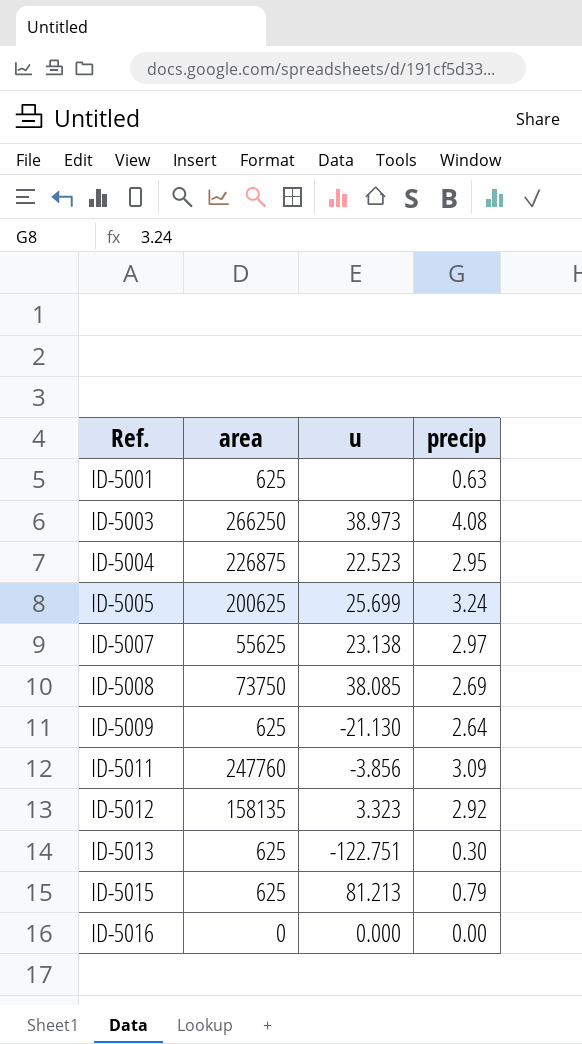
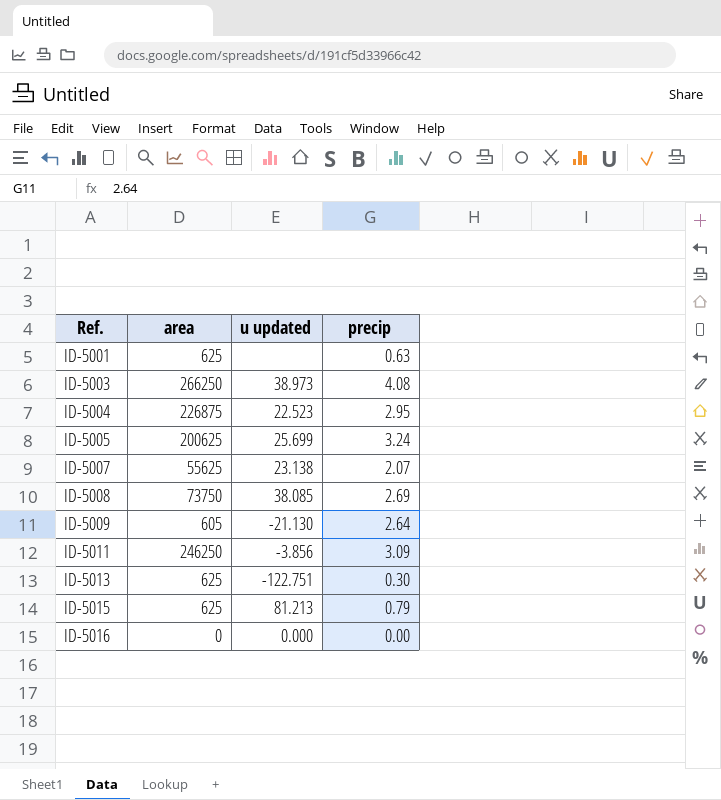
column name: u -> u updated
row ID-5012: 158135 | 3.323 | 2.92 -> none
ID-5007 | precip: 2.97 -> 2.07
ID-5009 | area: 625 -> 605
ID-5011 | area: 247760 -> 246250

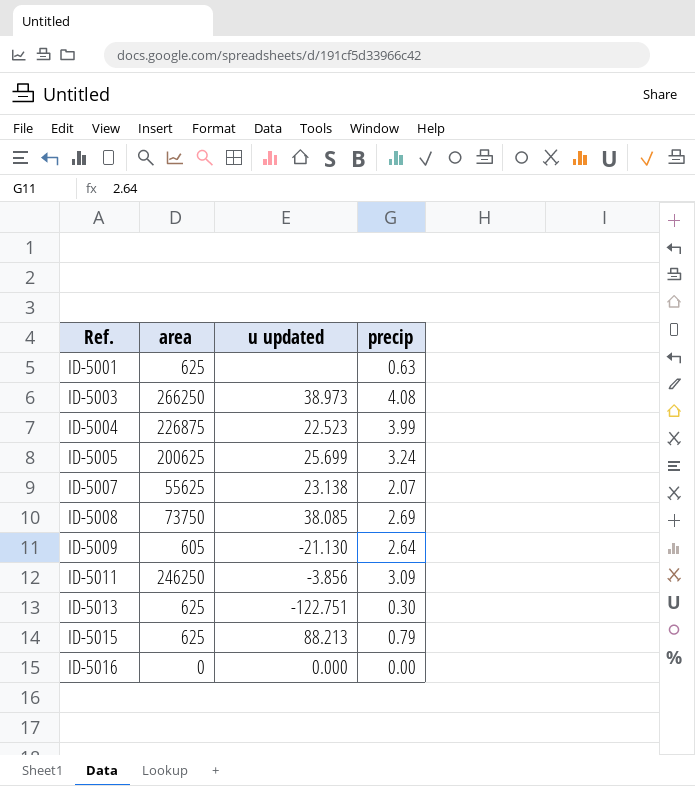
ID-5004 | precip: 2.95 -> 3.99
ID-5015 | u updated: 81.213 -> 88.213

